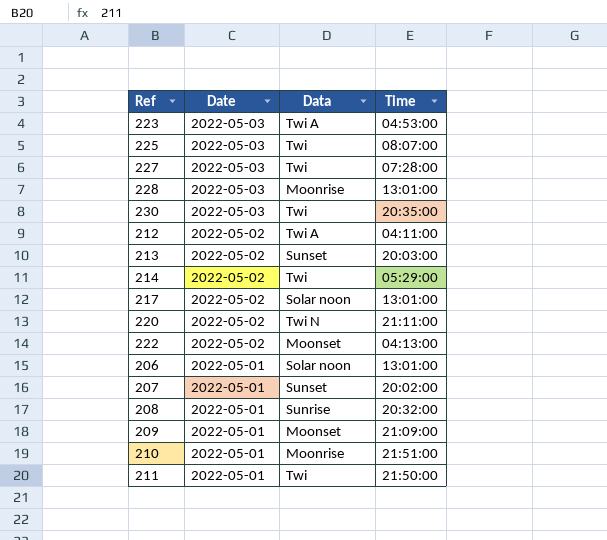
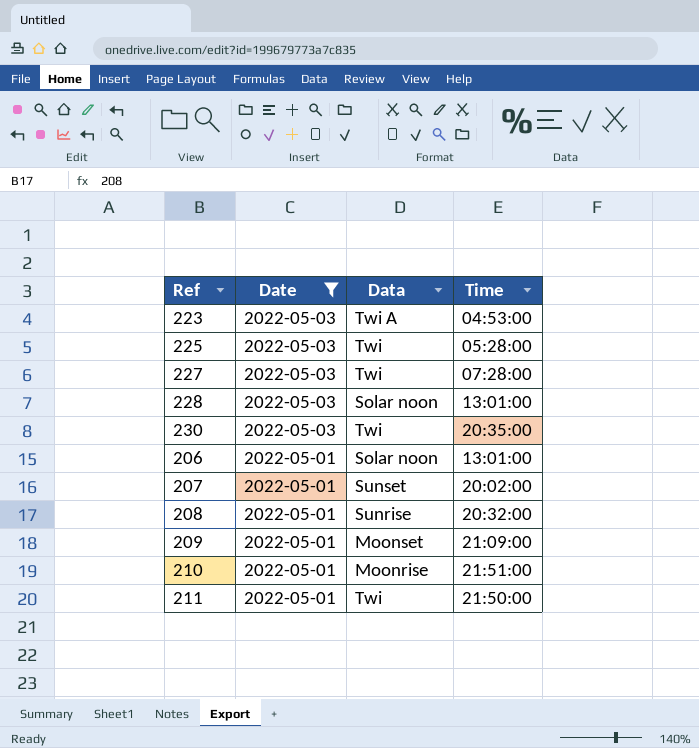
filter: none -> Date != 2022-05-02
225 | Time: 08:07:00 -> 05:28:00
228 | Data: Moonrise -> Solar noon

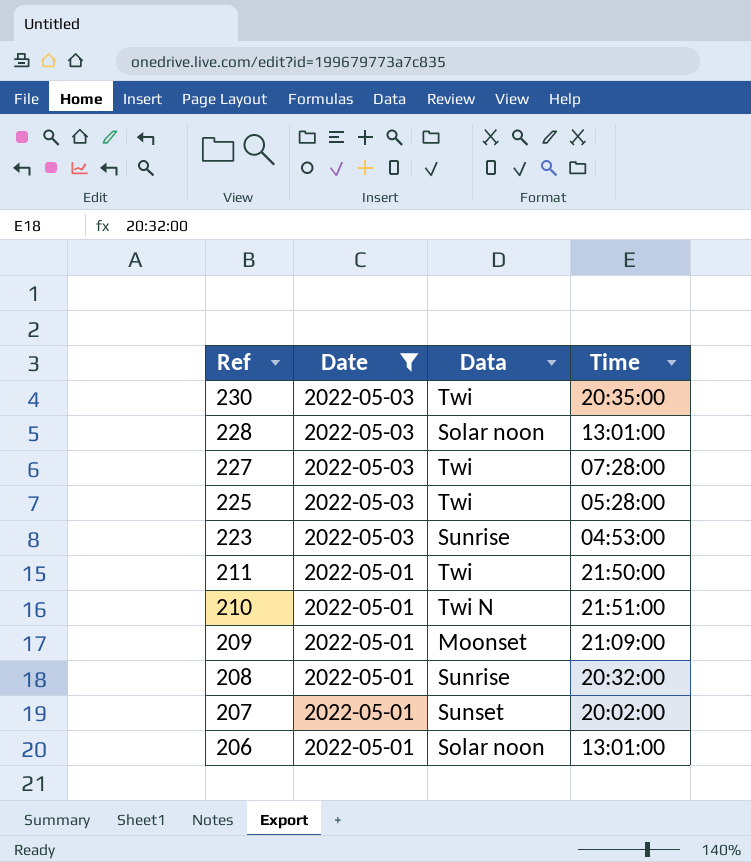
row order: Date descending -> Ref descending
223 | Data: Twi A -> Sunrise
210 | Data: Moonrise -> Twi N

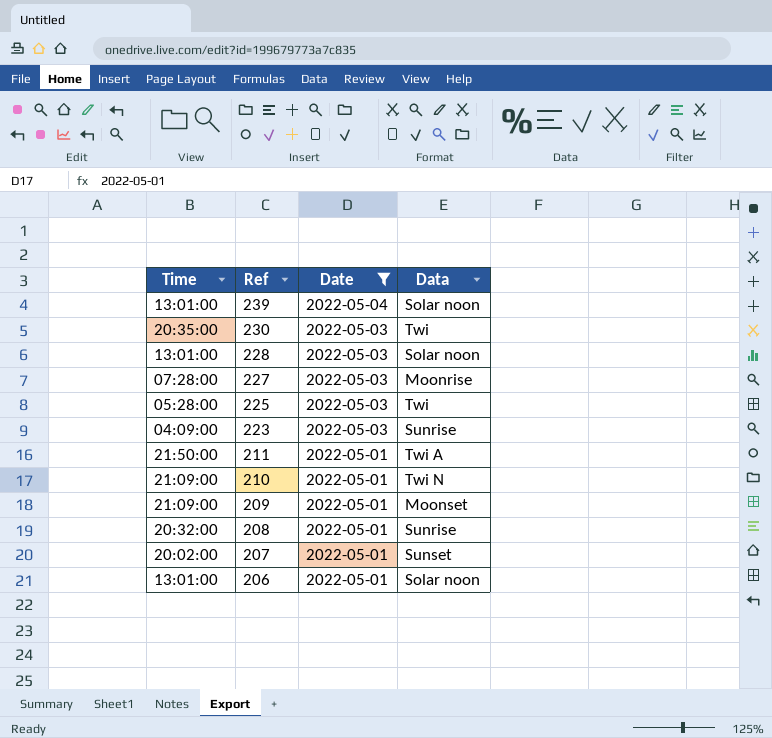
column Time | position: 4 -> 1
row 239: none -> 13:01:00 | 2022-05-04 | Solar noon
227 | Data: Twi -> Moonrise
223 | Time: 04:53:00 -> 04:09:00
211 | Data: Twi -> Twi A
210 | Time: 21:51:00 -> 21:09:00

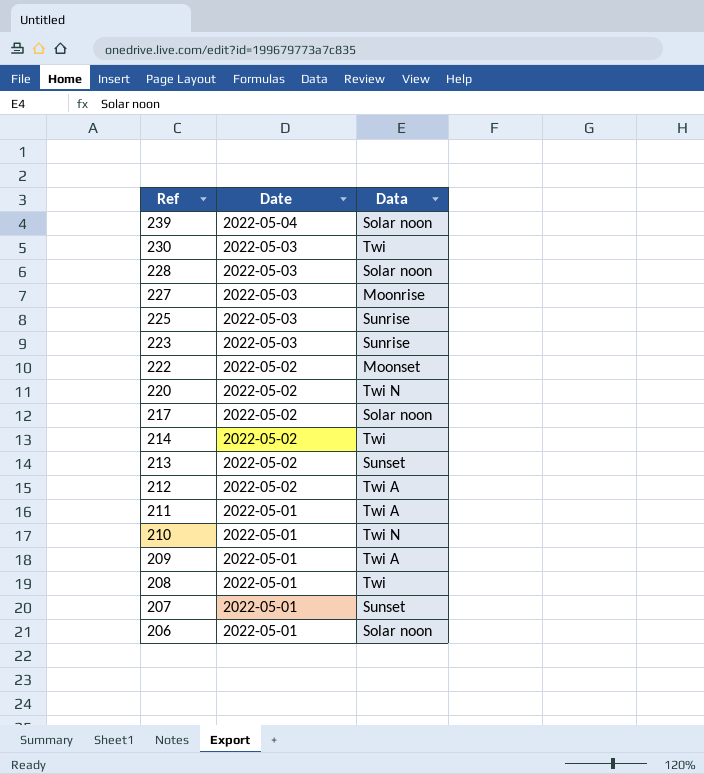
filter: Date != 2022-05-02 -> none
column Time | position: 1 -> none
225 | Data: Twi -> Sunrise
209 | Data: Moonset -> Twi A
208 | Data: Sunrise -> Twi

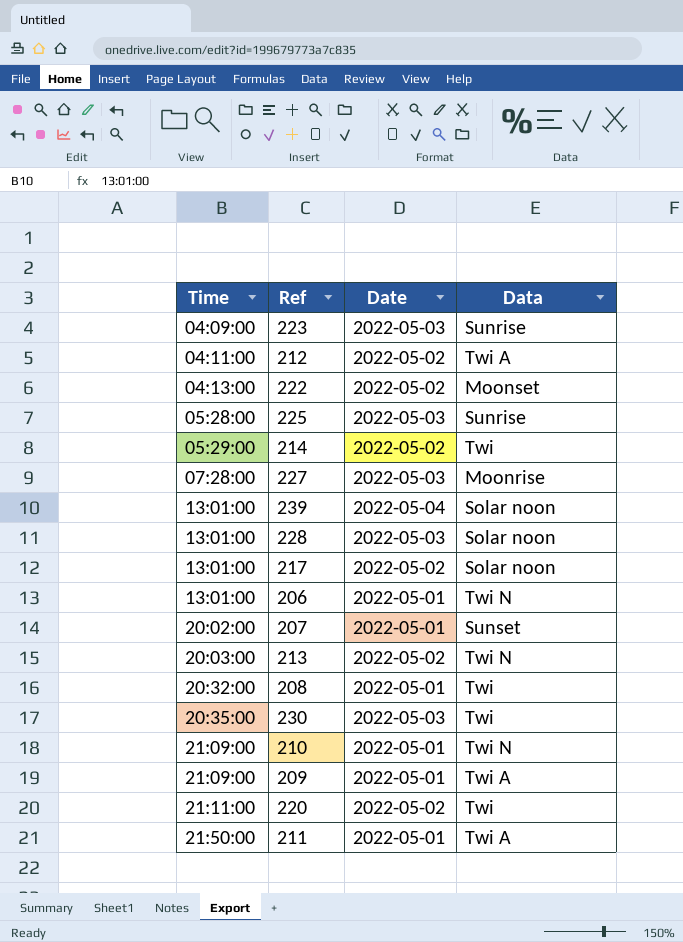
row order: Ref descending -> Time ascending
column Time | position: none -> 1
206 | Data: Solar noon -> Twi N
213 | Data: Sunset -> Twi N
220 | Data: Twi N -> Twi

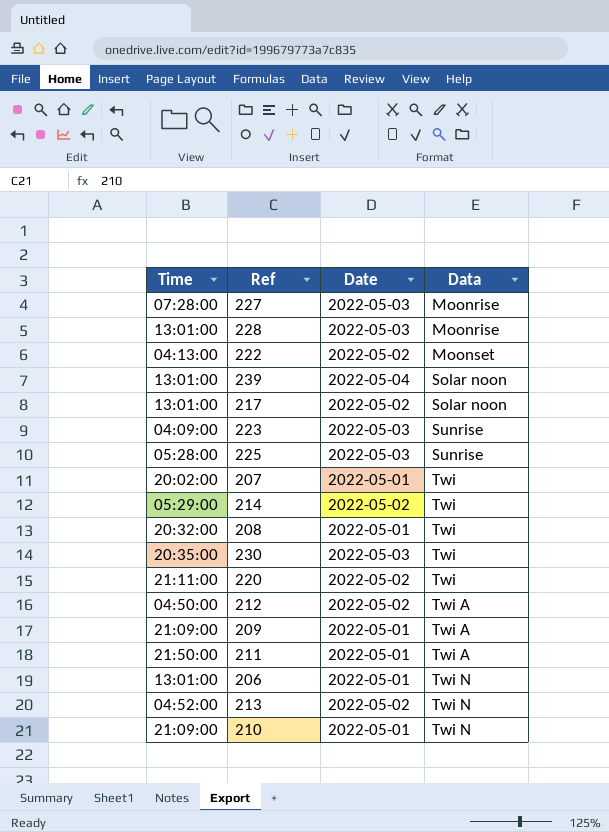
row order: Time ascending -> Data ascending
228 | Data: Solar noon -> Moonrise
207 | Data: Sunset -> Twi
212 | Time: 04:11:00 -> 04:50:00
213 | Time: 20:03:00 -> 04:52:00

